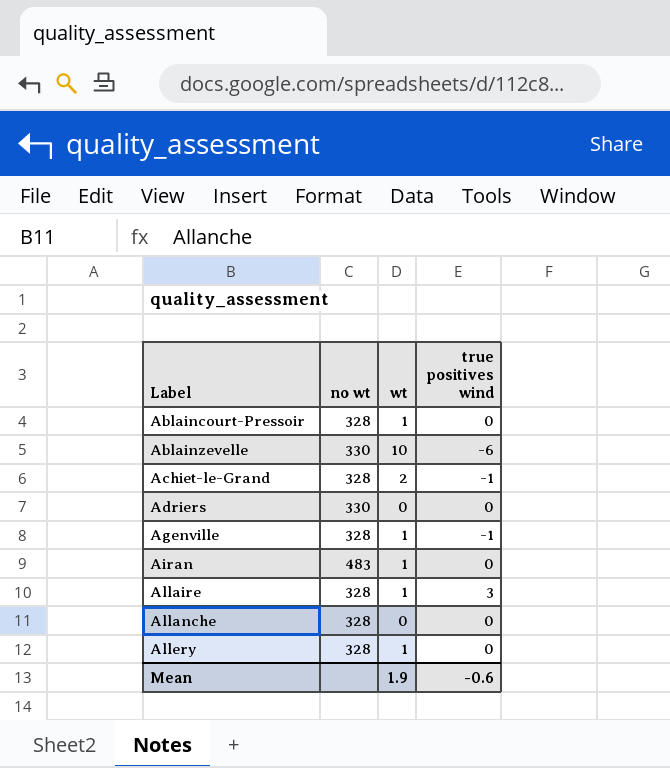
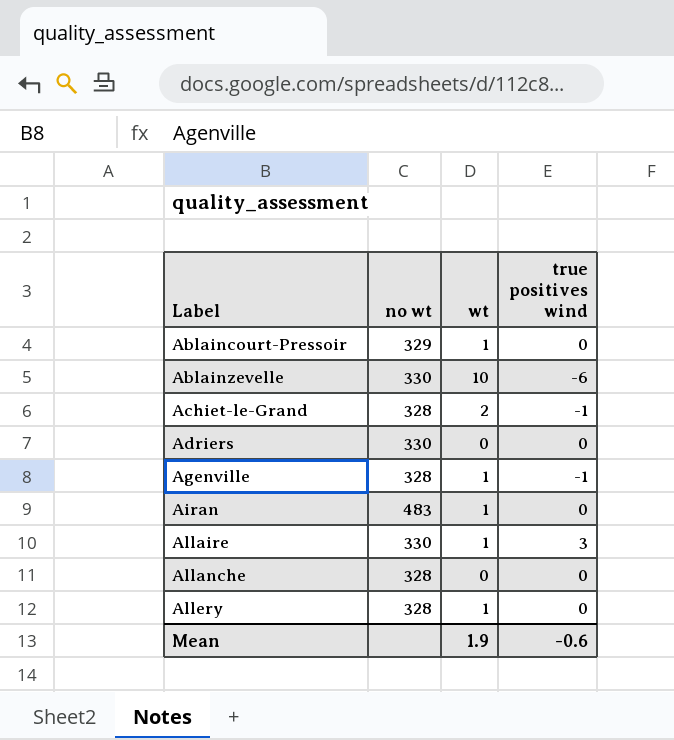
Ablaincourt-Pressoir | no wt: 328 -> 329
Allaire | no wt: 328 -> 330

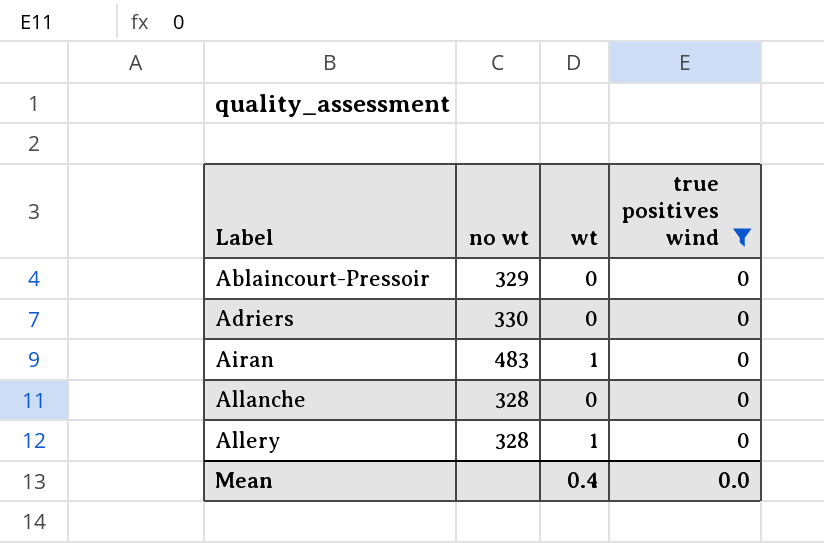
filter: none -> true positives wind = 0
Ablaincourt-Pressoir | wt: 1 -> 0
Mean | wt: 1.9 -> 0.4
Mean | true positives wind: -0.6 -> 0.0

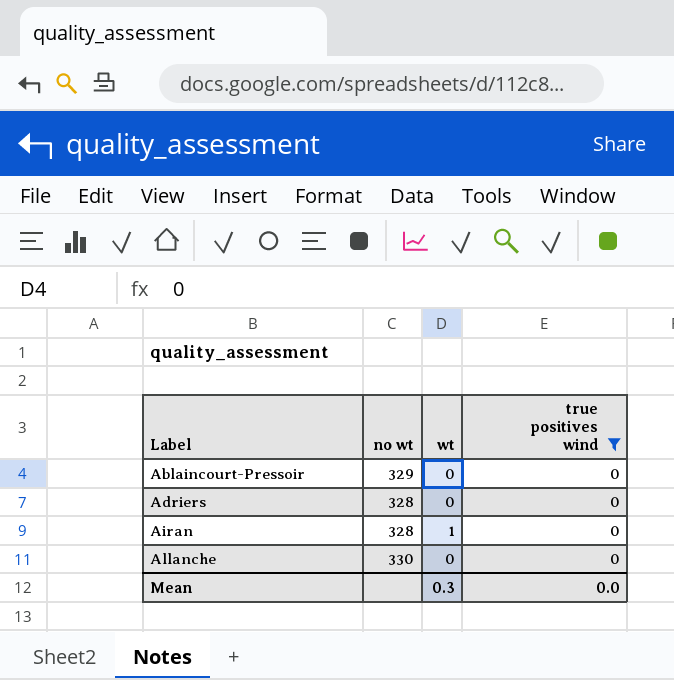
row Allery: 328 | 1 | 0 -> none
Adriers | no wt: 330 -> 328
Airan | no wt: 483 -> 328
Allanche | no wt: 328 -> 330
Mean | wt: 0.4 -> 0.3

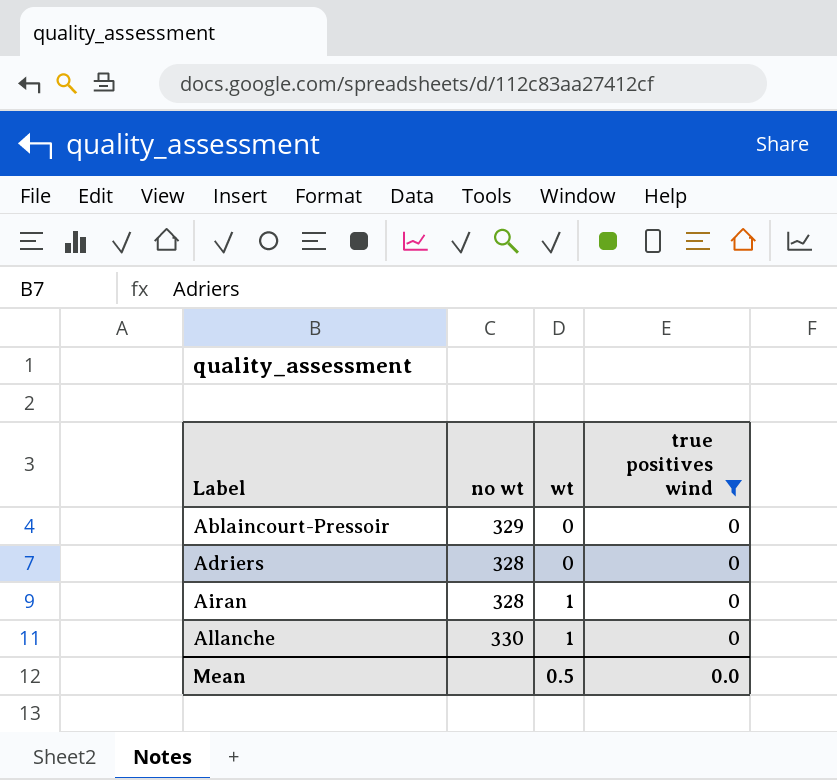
Allanche | wt: 0 -> 1
Mean | wt: 0.3 -> 0.5

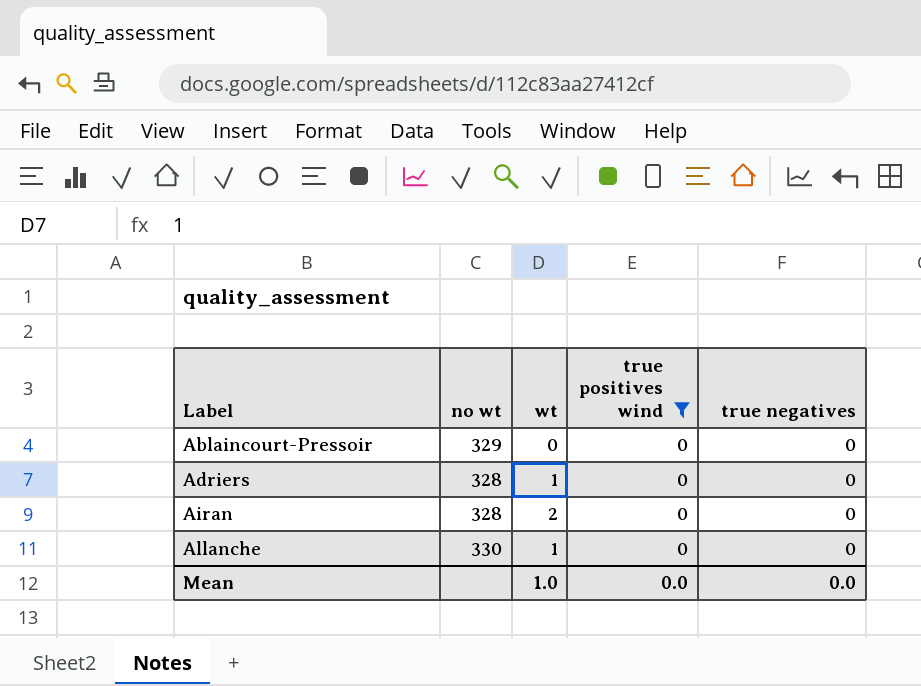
column true negatives | position: none -> 5
Adriers | wt: 0 -> 1
Airan | wt: 1 -> 2
Mean | wt: 0.5 -> 1.0

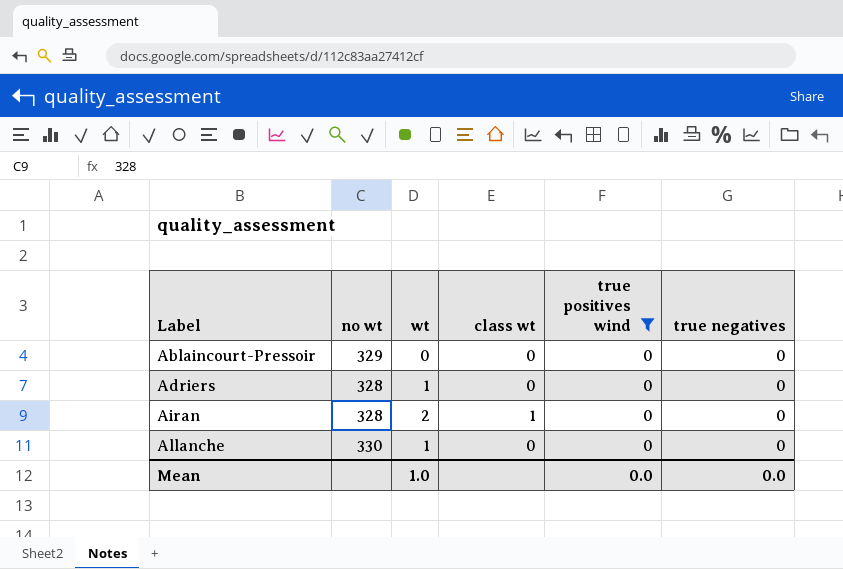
column class wt | position: none -> 4

